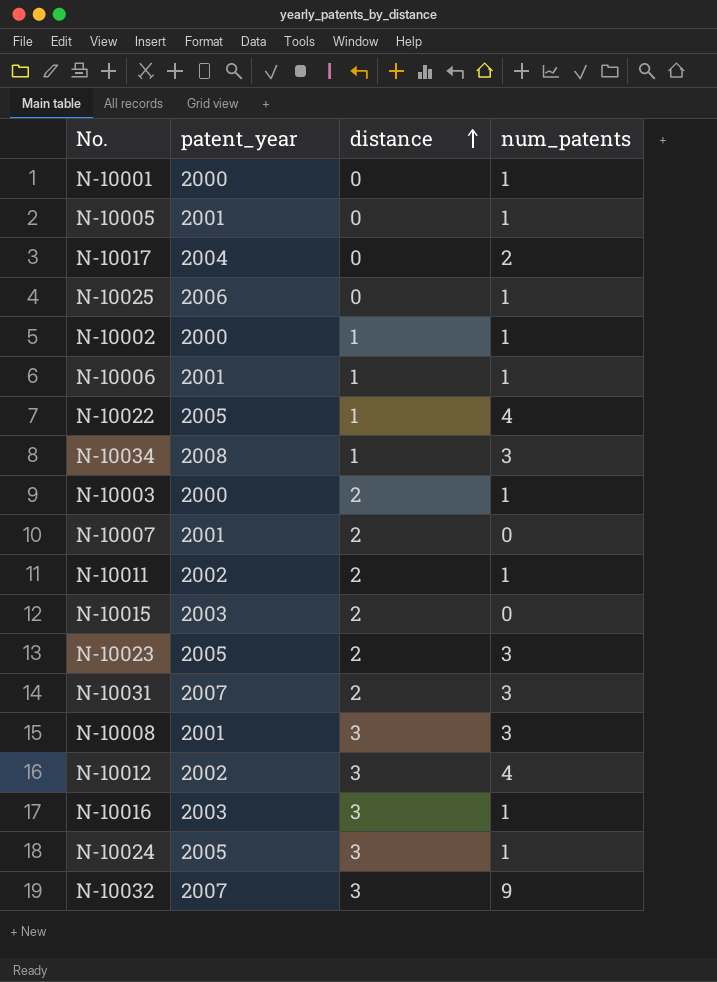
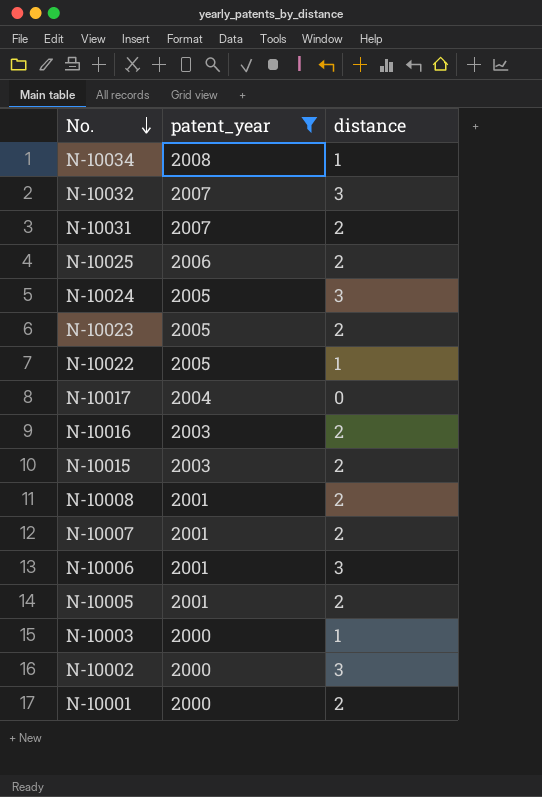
filter: none -> patent_year != 2002
row order: distance ascending -> No. descending
column num_patents | position: 4 -> none
N-10025 | distance: 0 -> 2
N-10016 | distance: 3 -> 2
N-10008 | distance: 3 -> 2
N-10006 | distance: 1 -> 3
N-10005 | distance: 0 -> 2
N-10003 | distance: 2 -> 1
N-10002 | distance: 1 -> 3
N-10001 | distance: 0 -> 2

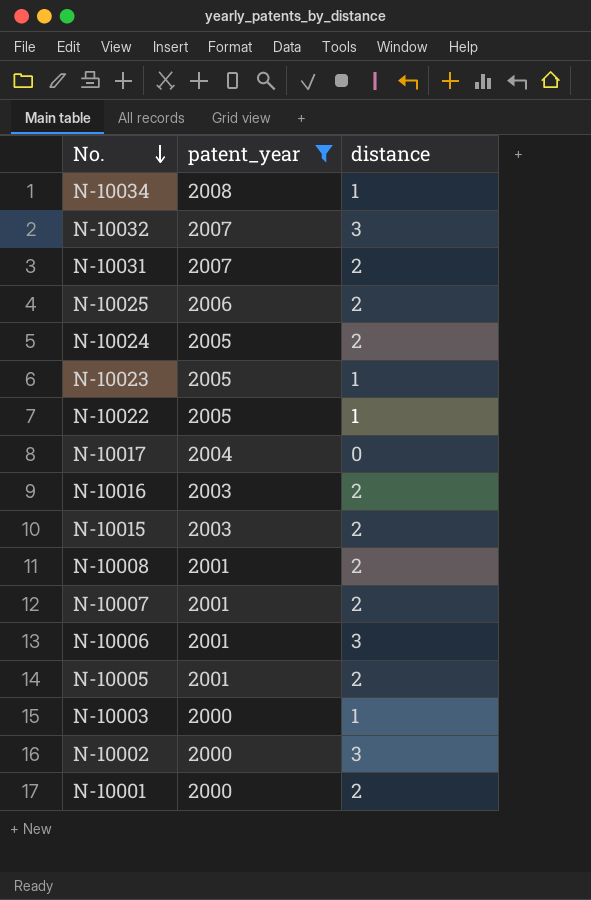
N-10024 | distance: 3 -> 2
N-10023 | distance: 2 -> 1

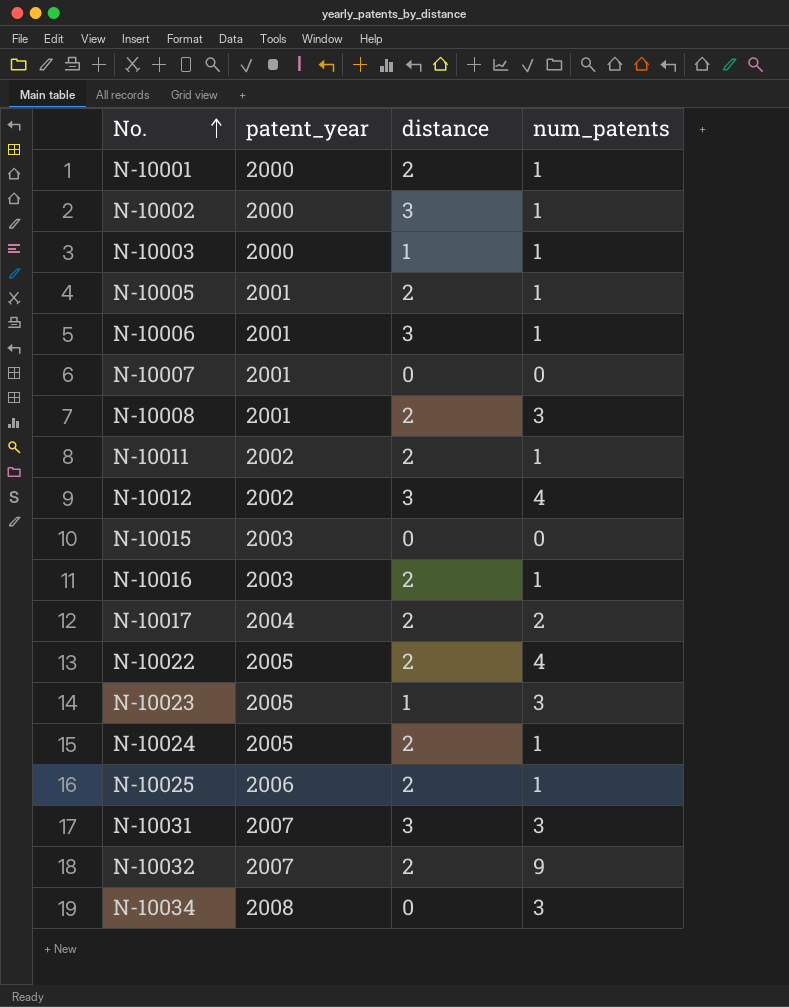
filter: patent_year != 2002 -> none
row order: No. descending -> No. ascending
column num_patents | position: none -> 4
N-10007 | distance: 2 -> 0
N-10015 | distance: 2 -> 0
N-10017 | distance: 0 -> 2
N-10022 | distance: 1 -> 2
N-10031 | distance: 2 -> 3
N-10032 | distance: 3 -> 2
N-10034 | distance: 1 -> 0

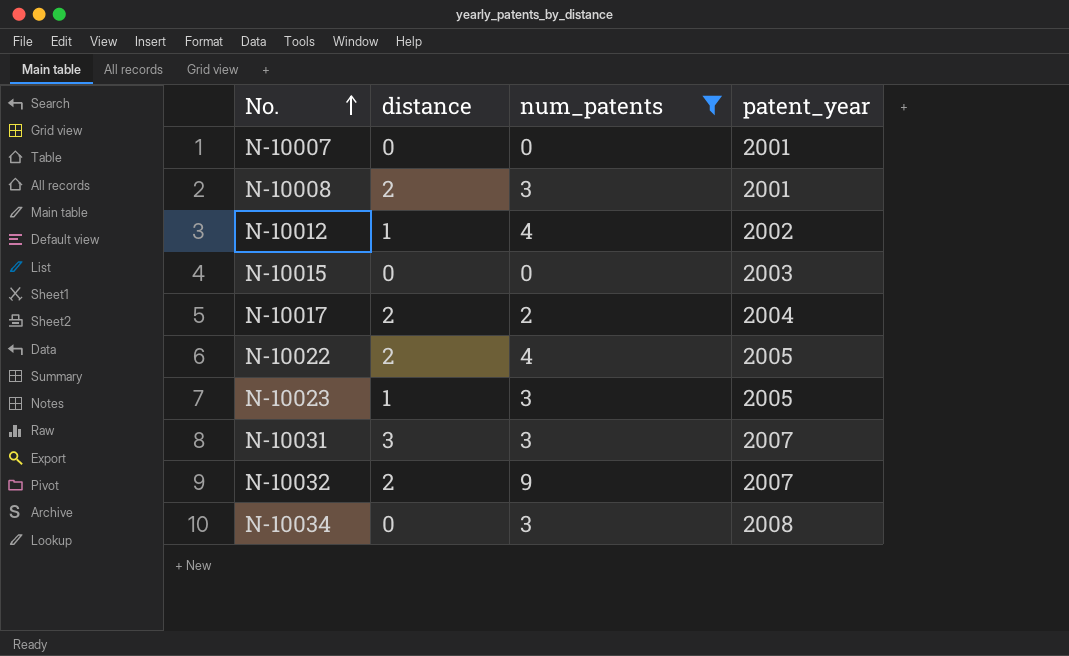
filter: none -> num_patents != 1
column patent_year | position: 2 -> 4
N-10012 | distance: 3 -> 1

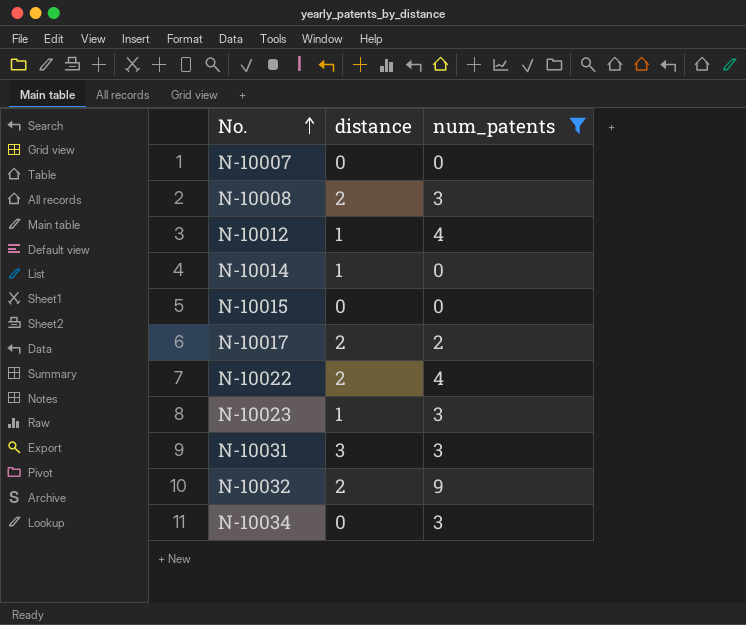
column patent_year | position: 4 -> none
row N-10014: none -> 1 | 0

